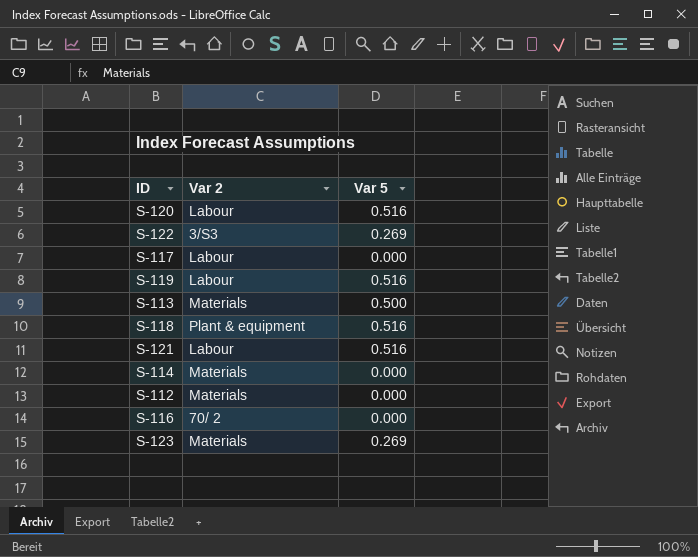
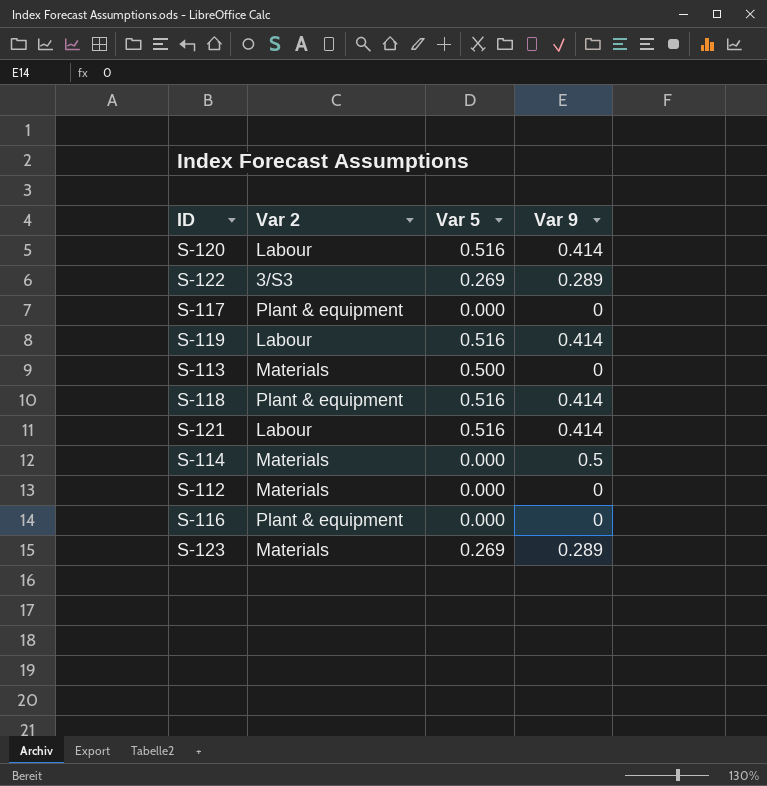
column Var 9 | position: none -> 4
S-117 | Var 2: Labour -> Plant & equipment
S-116 | Var 2: 70/ 2 -> Plant & equipment

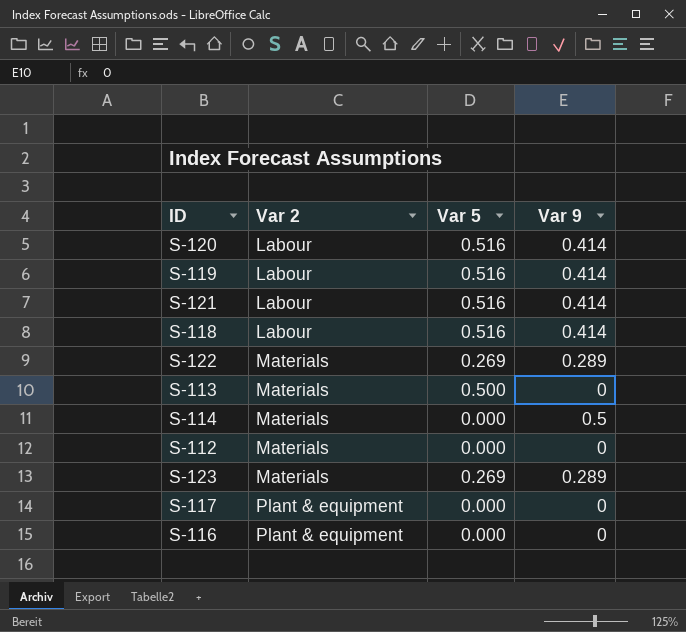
row order: none -> Var 2 ascending
S-118 | Var 2: Plant & equipment -> Labour
S-122 | Var 2: 3/S3 -> Materials

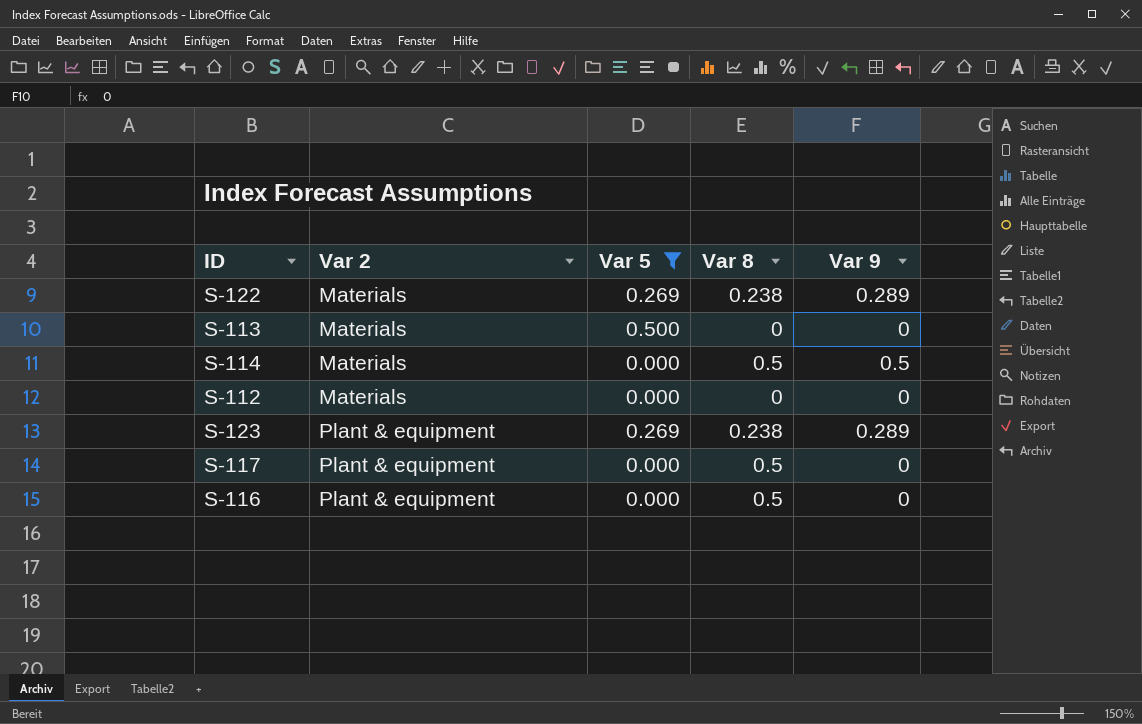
filter: none -> Var 5 != 0.516
column Var 8 | position: none -> 4
S-123 | Var 2: Materials -> Plant & equipment

